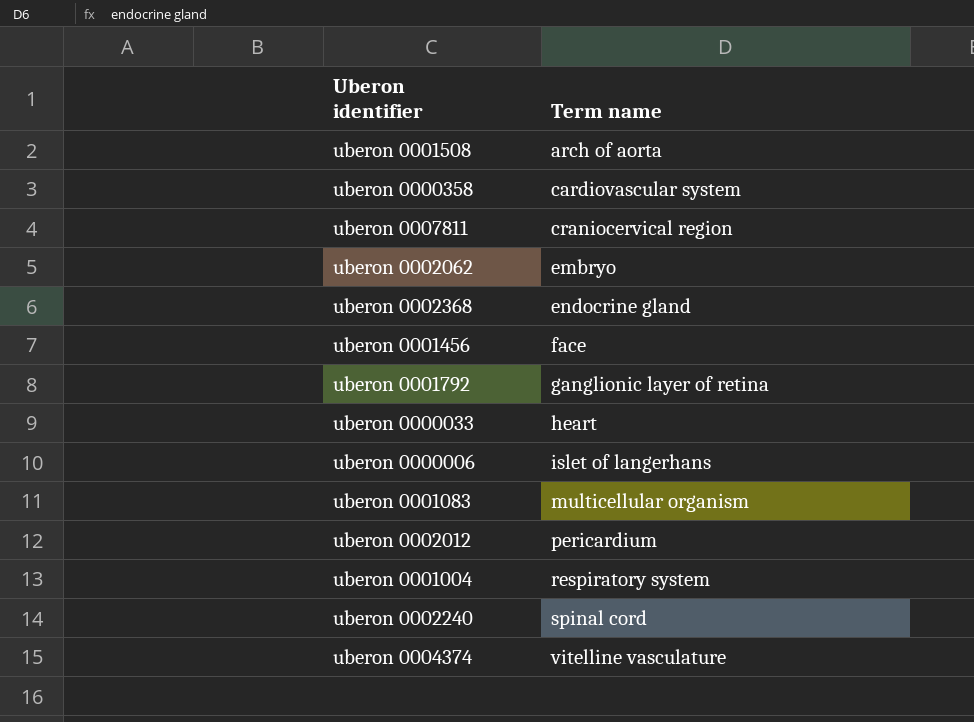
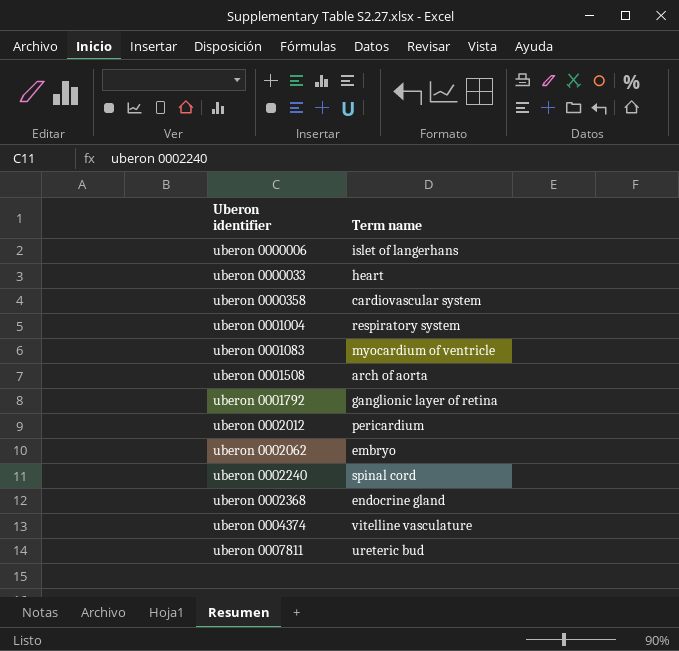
row order: Term name ascending -> Uberon identifier ascending
row uberon 0001456: face -> none
uberon 0001083 | Term name: multicellular organism -> myocardium of ventricle
uberon 0007811 | Term name: craniocervical region -> ureteric bud

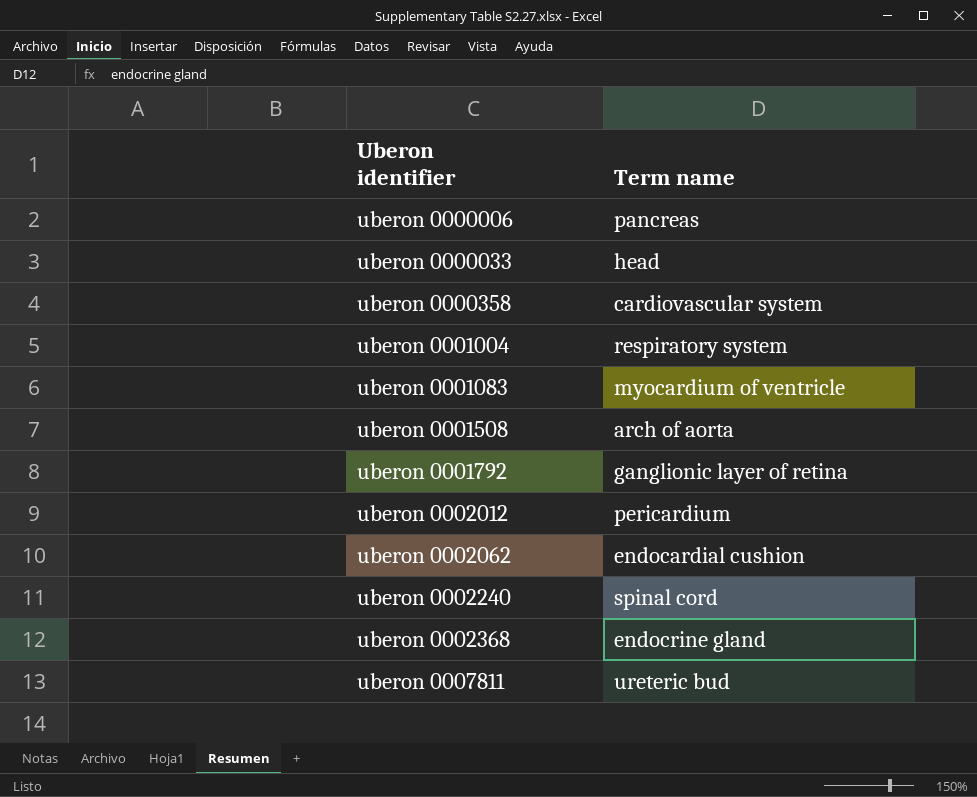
row uberon 0004374: vitelline vasculature -> none
uberon 0000006 | Term name: islet of langerhans -> pancreas
uberon 0000033 | Term name: heart -> head
uberon 0002062 | Term name: embryo -> endocardial cushion

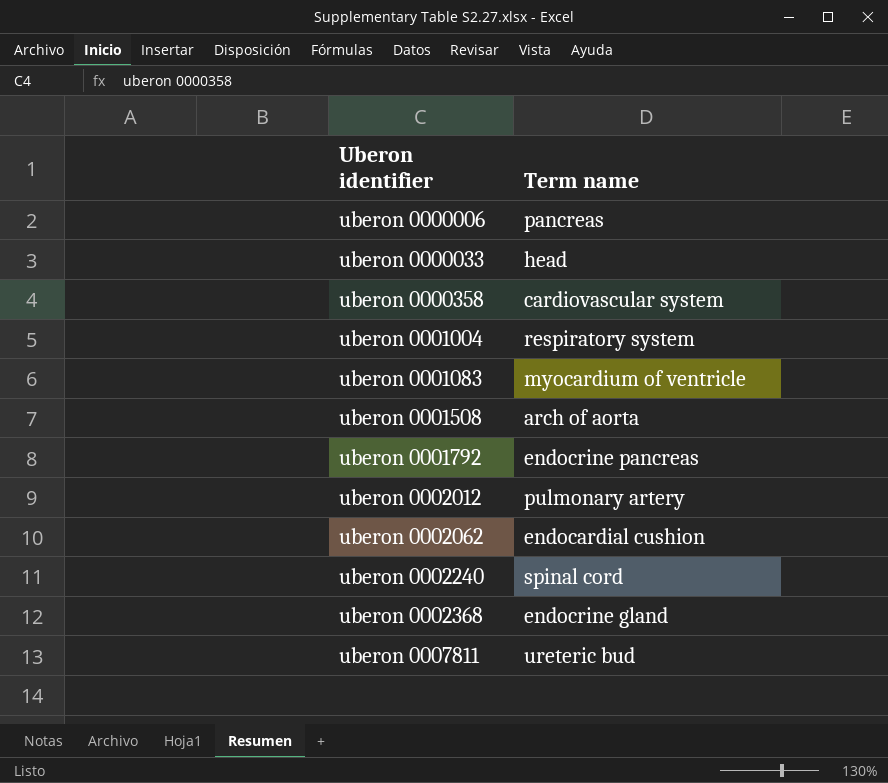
uberon 0001792 | Term name: ganglionic layer of retina -> endocrine pancreas
uberon 0002012 | Term name: pericardium -> pulmonary artery

